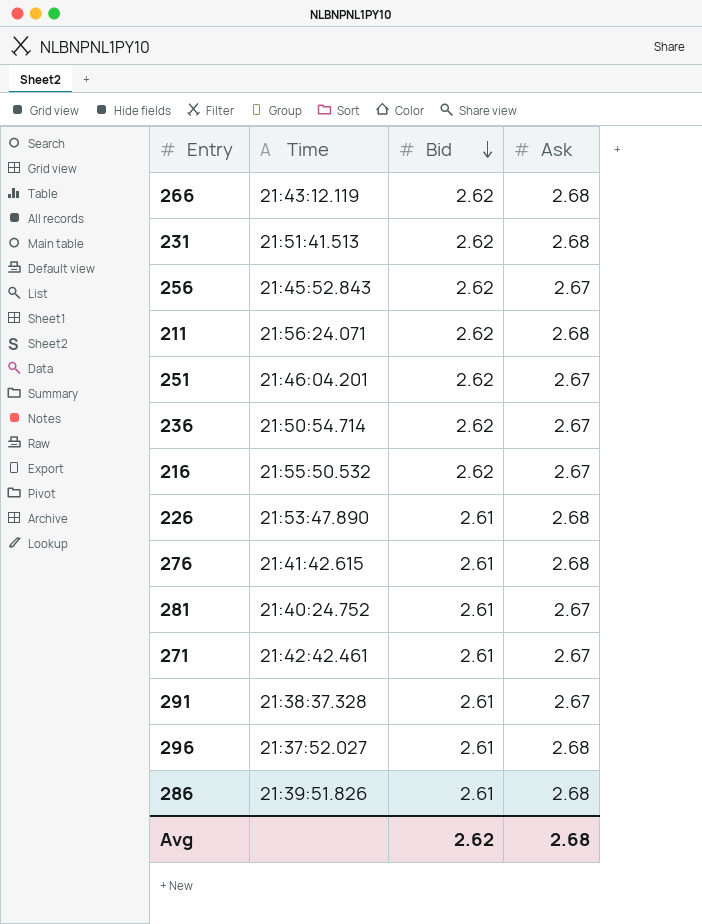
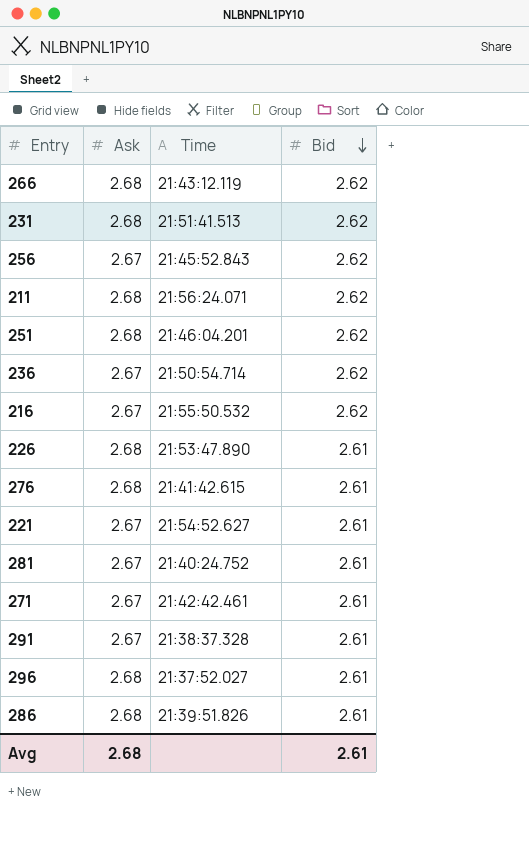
column Ask | position: 4 -> 2
251 | Ask: 2.67 -> 2.68
row 221: none -> 2.67 | 21:54:52.627 | 2.61
Avg | Bid: 2.62 -> 2.61

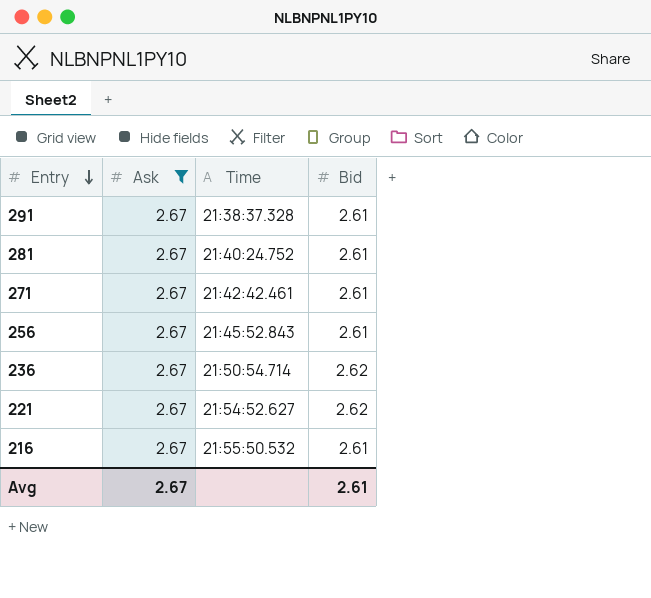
filter: none -> Ask = 2.67
row order: Bid descending -> Entry descending
256 | Bid: 2.62 -> 2.61
221 | Bid: 2.61 -> 2.62
216 | Bid: 2.62 -> 2.61
Avg | Ask: 2.68 -> 2.67

